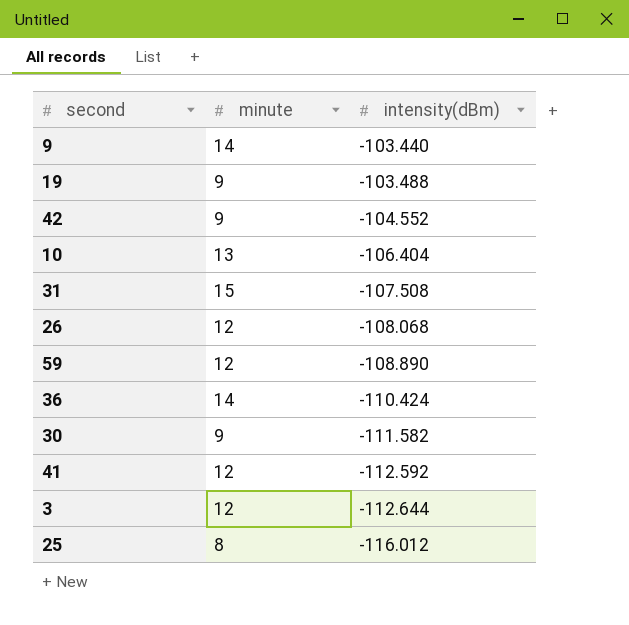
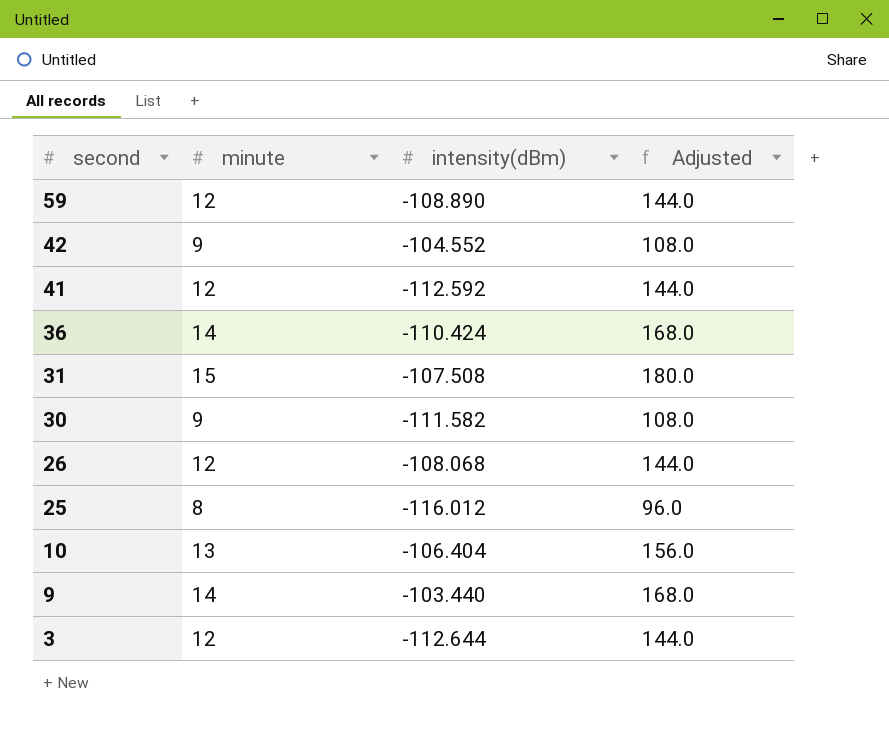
row order: intensity(dBm) descending -> second descending
column Adjusted | formula: none -> [minute] * 12
row 19: 9 | -103.488 -> none

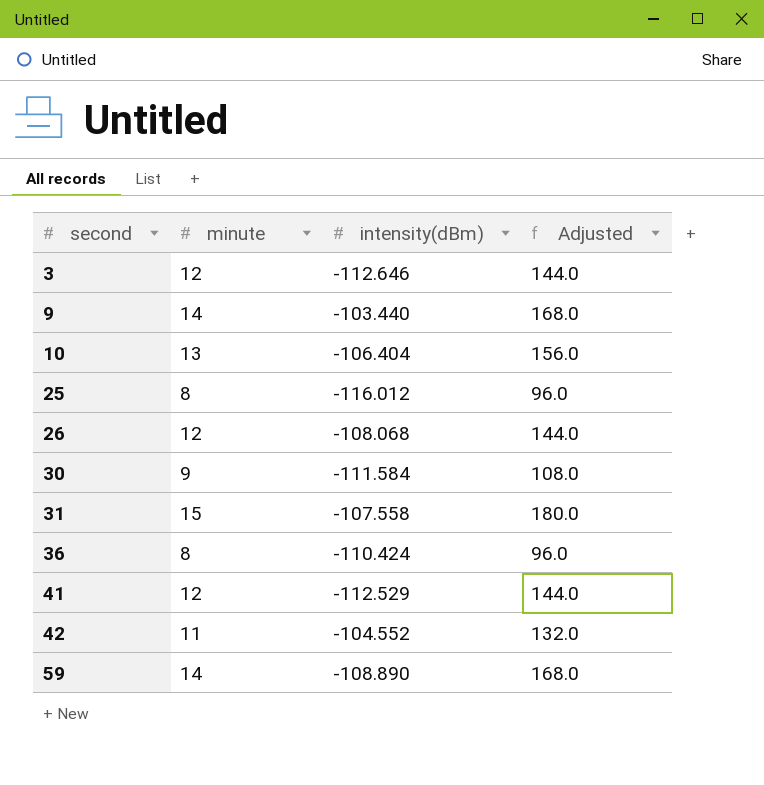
row order: second descending -> second ascending
3 | intensity(dBm): -112.644 -> -112.646
30 | intensity(dBm): -111.582 -> -111.584
31 | intensity(dBm): -107.508 -> -107.558
36 | minute: 14 -> 8
36 | Adjusted: 168.0 -> 96.0
41 | intensity(dBm): -112.592 -> -112.529
42 | minute: 9 -> 11
42 | Adjusted: 108.0 -> 132.0
59 | minute: 12 -> 14
59 | Adjusted: 144.0 -> 168.0

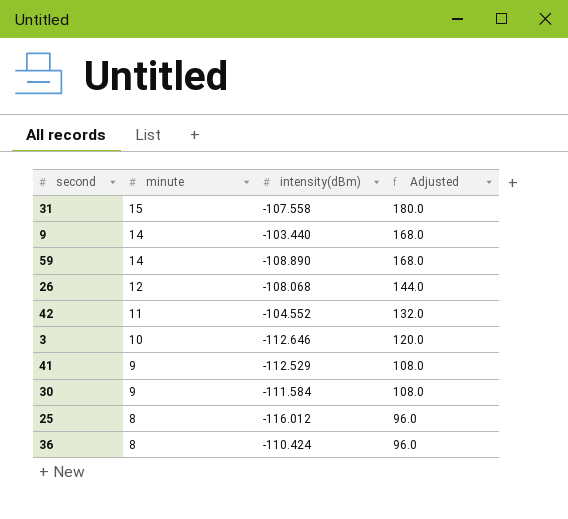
row order: second ascending -> minute descending
row 10: 13 | -106.404 | 156.0 -> none
3 | minute: 12 -> 10
3 | Adjusted: 144.0 -> 120.0
41 | minute: 12 -> 9
41 | Adjusted: 144.0 -> 108.0

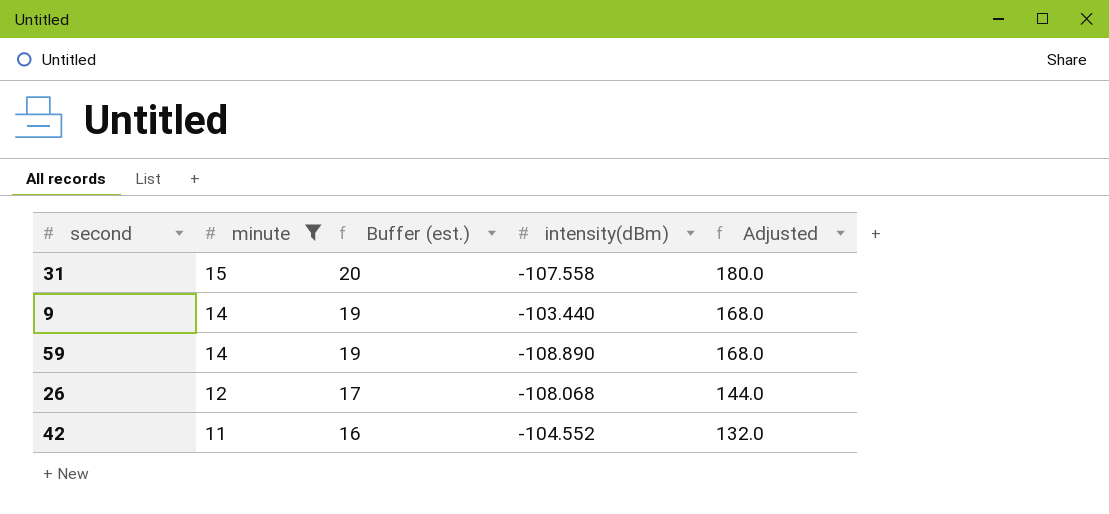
filter: none -> minute >= 11
column Buffer (est.) | formula: none -> [minute] + 5

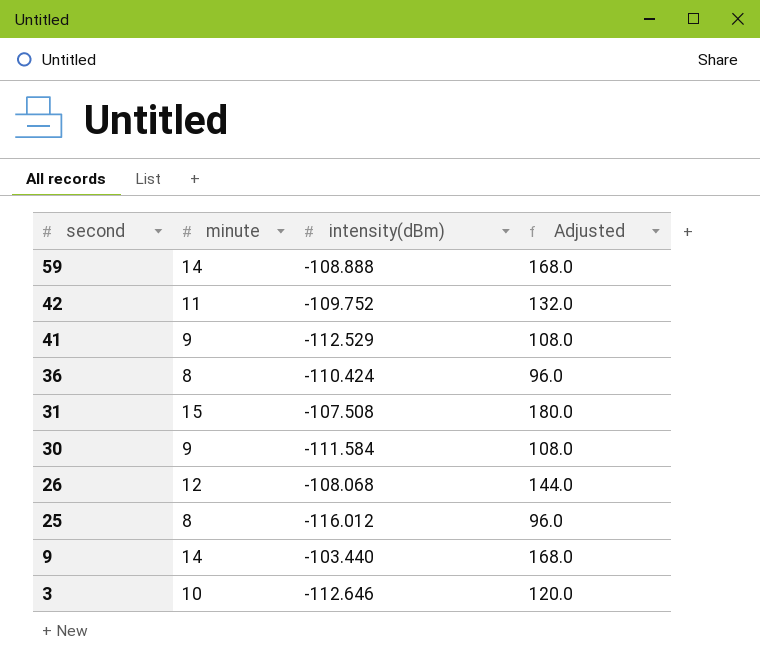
filter: minute >= 11 -> none
row order: minute descending -> second descending
column Buffer (est.) | formula: [minute] + 5 -> none
59 | intensity(dBm): -108.890 -> -108.888
42 | intensity(dBm): -104.552 -> -109.752
31 | intensity(dBm): -107.558 -> -107.508

